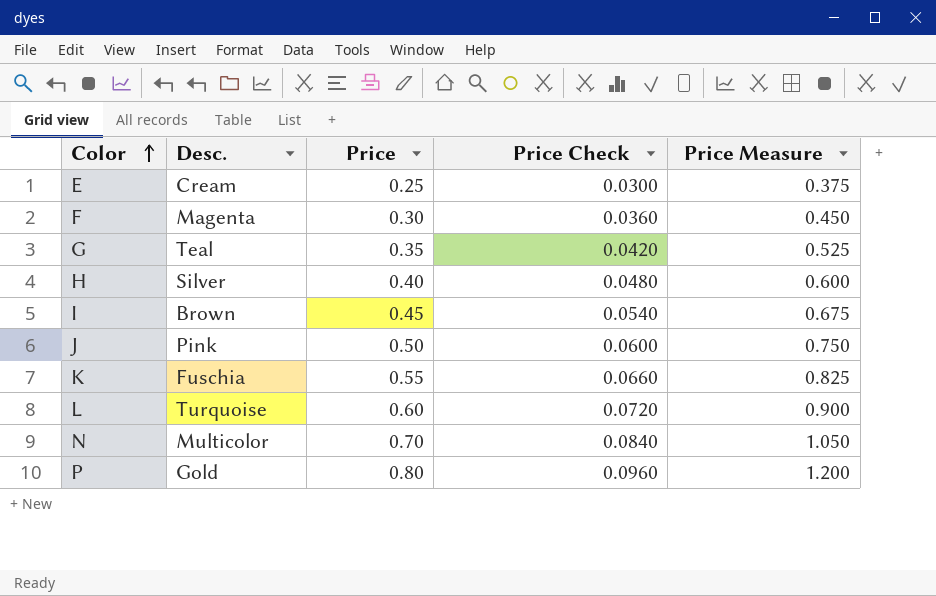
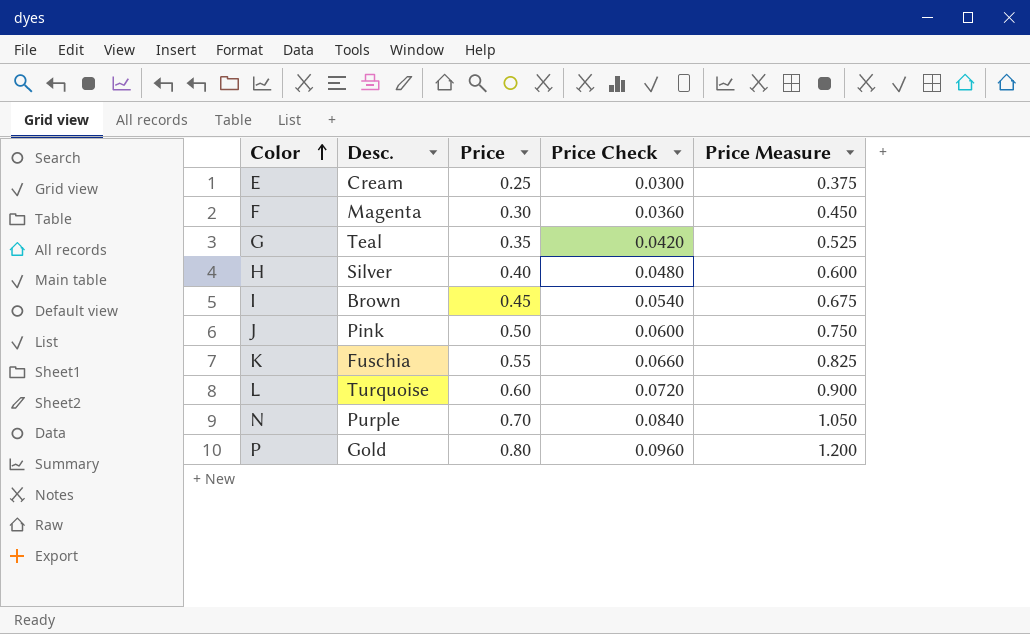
N | Desc.: Multicolor -> Purple

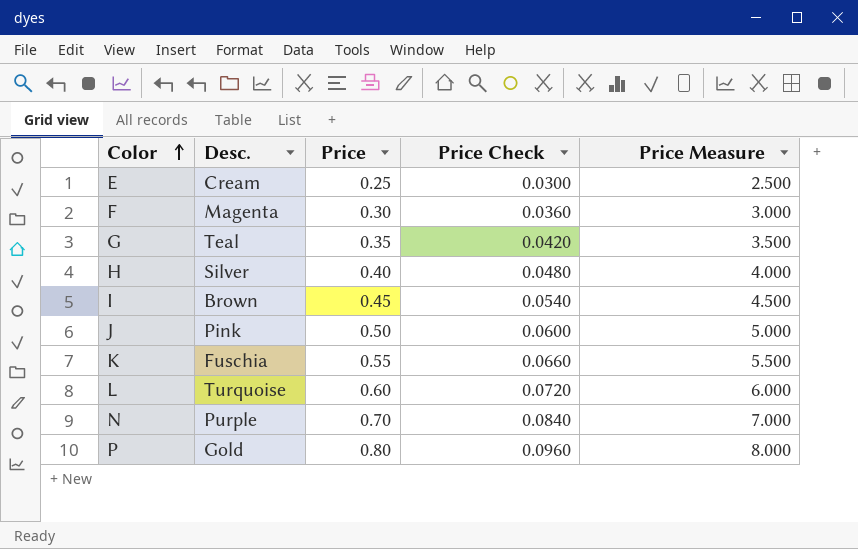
column Price Measure | formula: [Price] * 1.5 -> [Price] * 10

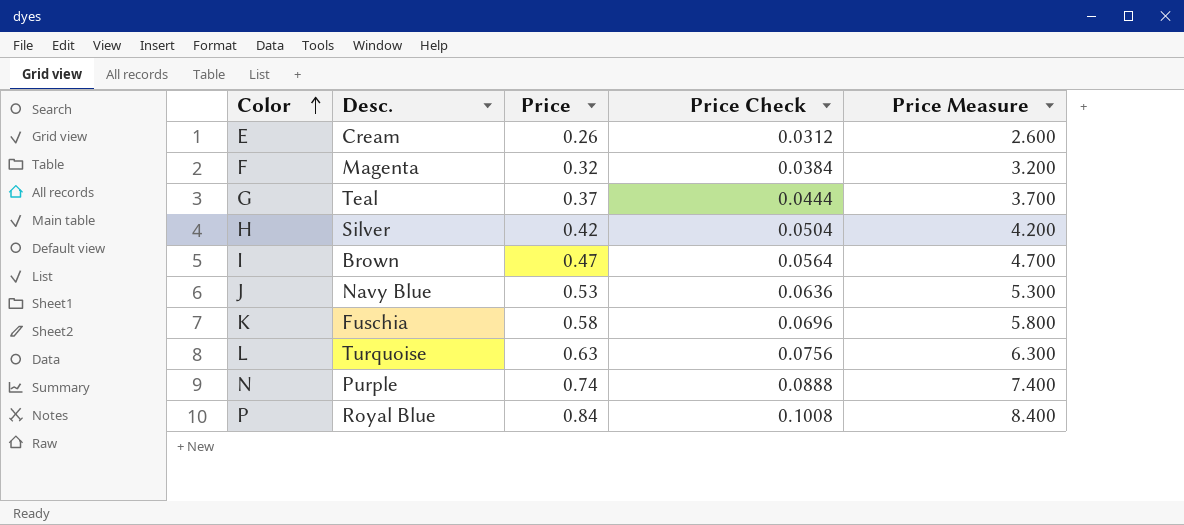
E | Price: 0.25 -> 0.26
E | Price Check: 0.0300 -> 0.0312
E | Price Measure: 2.500 -> 2.600
F | Price: 0.30 -> 0.32
F | Price Check: 0.0360 -> 0.0384
F | Price Measure: 3.000 -> 3.200
G | Price: 0.35 -> 0.37
G | Price Check: 0.0420 -> 0.0444
G | Price Measure: 3.500 -> 3.700
H | Price: 0.40 -> 0.42
H | Price Check: 0.0480 -> 0.0504
H | Price Measure: 4.000 -> 4.200
I | Price: 0.45 -> 0.47
I | Price Check: 0.0540 -> 0.0564
I | Price Measure: 4.500 -> 4.700
J | Desc.: Pink -> Navy Blue
J | Price: 0.50 -> 0.53
J | Price Check: 0.0600 -> 0.0636
J | Price Measure: 5.000 -> 5.300
K | Price: 0.55 -> 0.58
K | Price Check: 0.0660 -> 0.0696
K | Price Measure: 5.500 -> 5.800
L | Price: 0.60 -> 0.63
L | Price Check: 0.0720 -> 0.0756
L | Price Measure: 6.000 -> 6.300
N | Price: 0.70 -> 0.74
N | Price Check: 0.0840 -> 0.0888
N | Price Measure: 7.000 -> 7.400
P | Desc.: Gold -> Royal Blue
P | Price: 0.80 -> 0.84
P | Price Check: 0.0960 -> 0.1008
P | Price Measure: 8.000 -> 8.400

